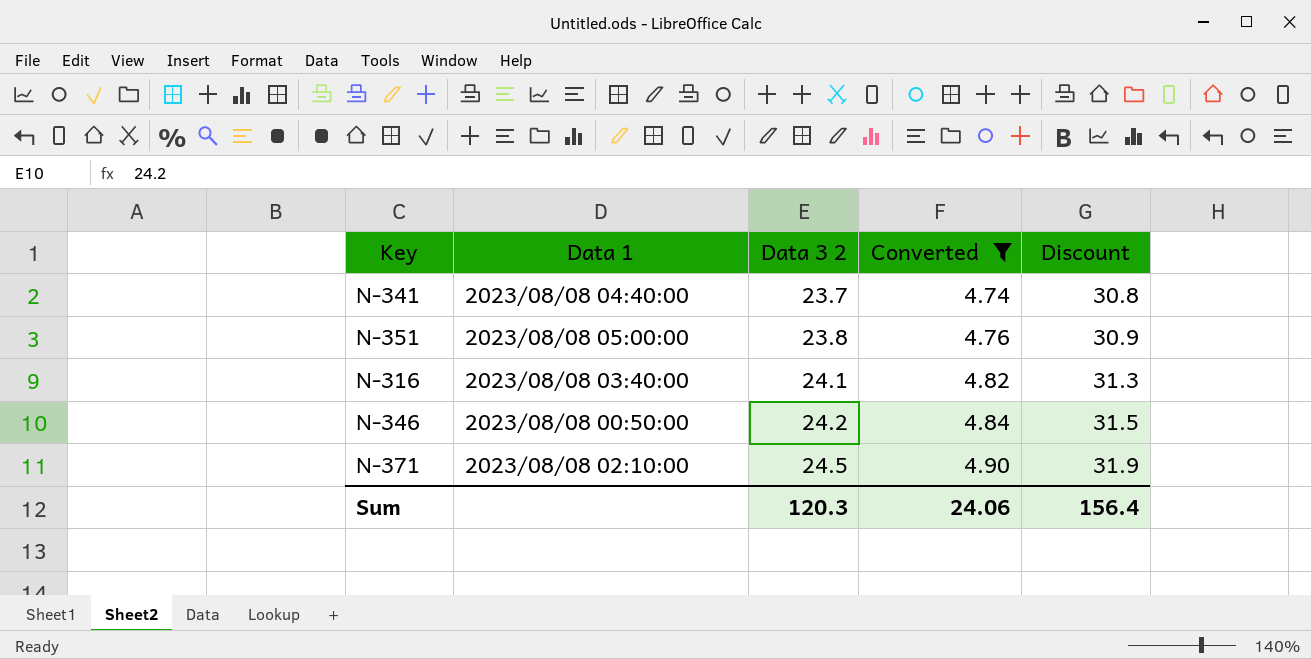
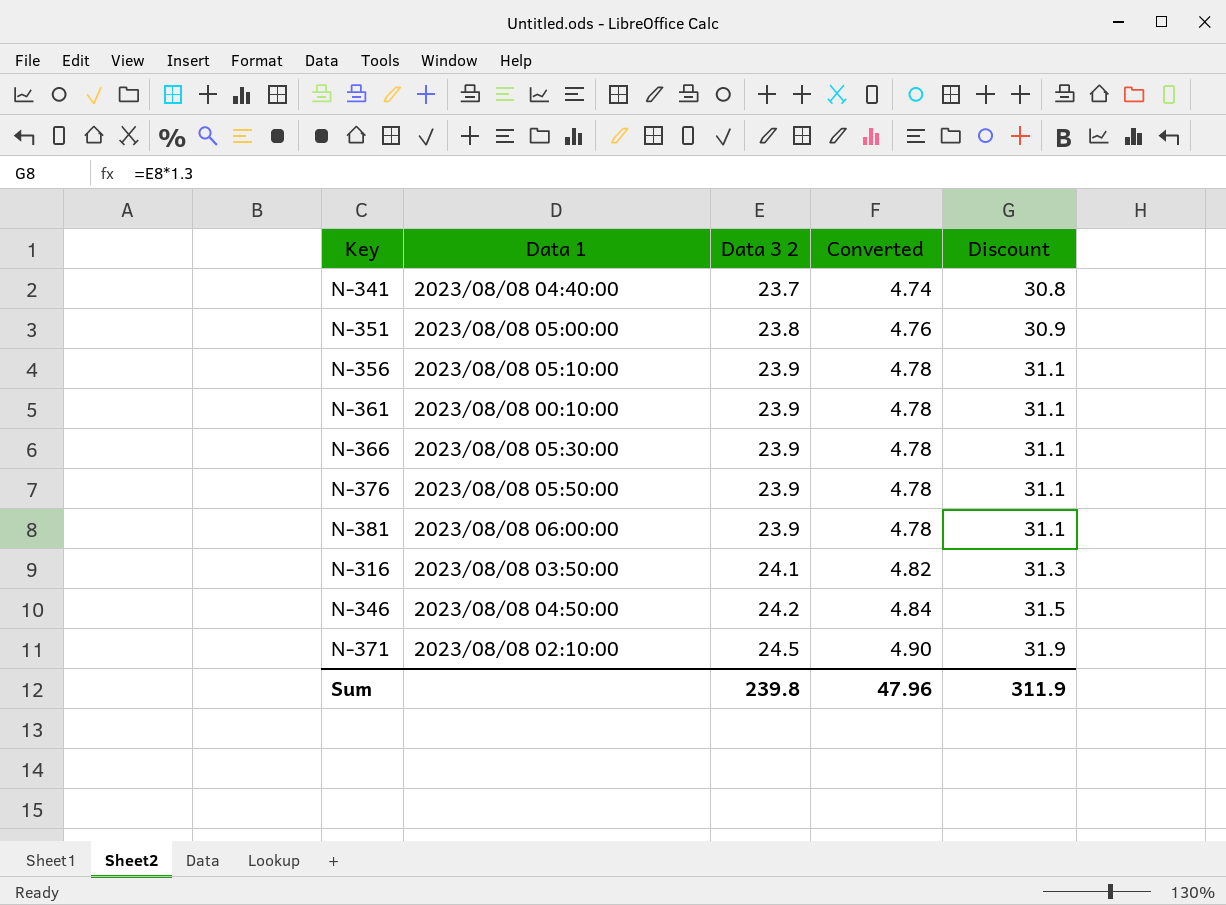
filter: Converted != 4.78 -> none
N-316 | Data 1: 2023/08/08 03:40:00 -> 2023/08/08 03:50:00
N-346 | Data 1: 2023/08/08 00:50:00 -> 2023/08/08 04:50:00
Sum | Data 3 2: 120.3 -> 239.8
Sum | Converted: 24.06 -> 47.96
Sum | Discount: 156.4 -> 311.9

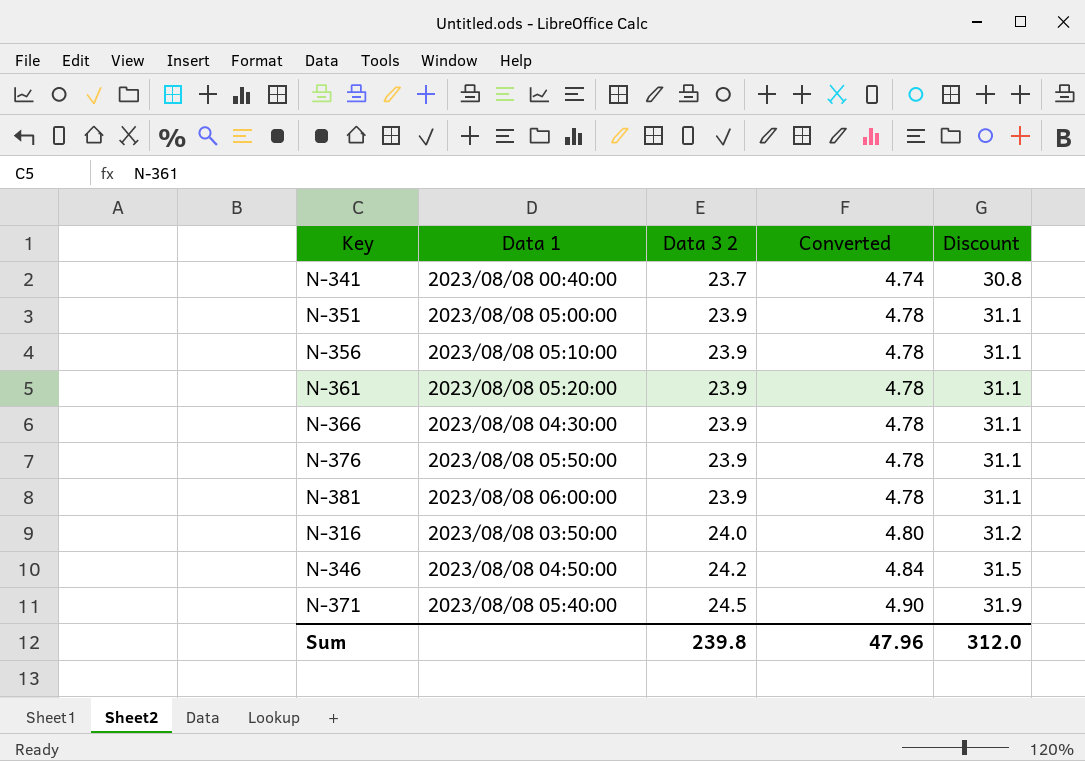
N-341 | Data 1: 2023/08/08 04:40:00 -> 2023/08/08 00:40:00
N-351 | Data 3 2: 23.8 -> 23.9
N-351 | Converted: 4.76 -> 4.78
N-351 | Discount: 30.9 -> 31.1
N-361 | Data 1: 2023/08/08 00:10:00 -> 2023/08/08 05:20:00
N-366 | Data 1: 2023/08/08 05:30:00 -> 2023/08/08 04:30:00
N-316 | Data 3 2: 24.1 -> 24.0
N-316 | Converted: 4.82 -> 4.80
N-316 | Discount: 31.3 -> 31.2
N-371 | Data 1: 2023/08/08 02:10:00 -> 2023/08/08 05:40:00
Sum | Discount: 311.9 -> 312.0

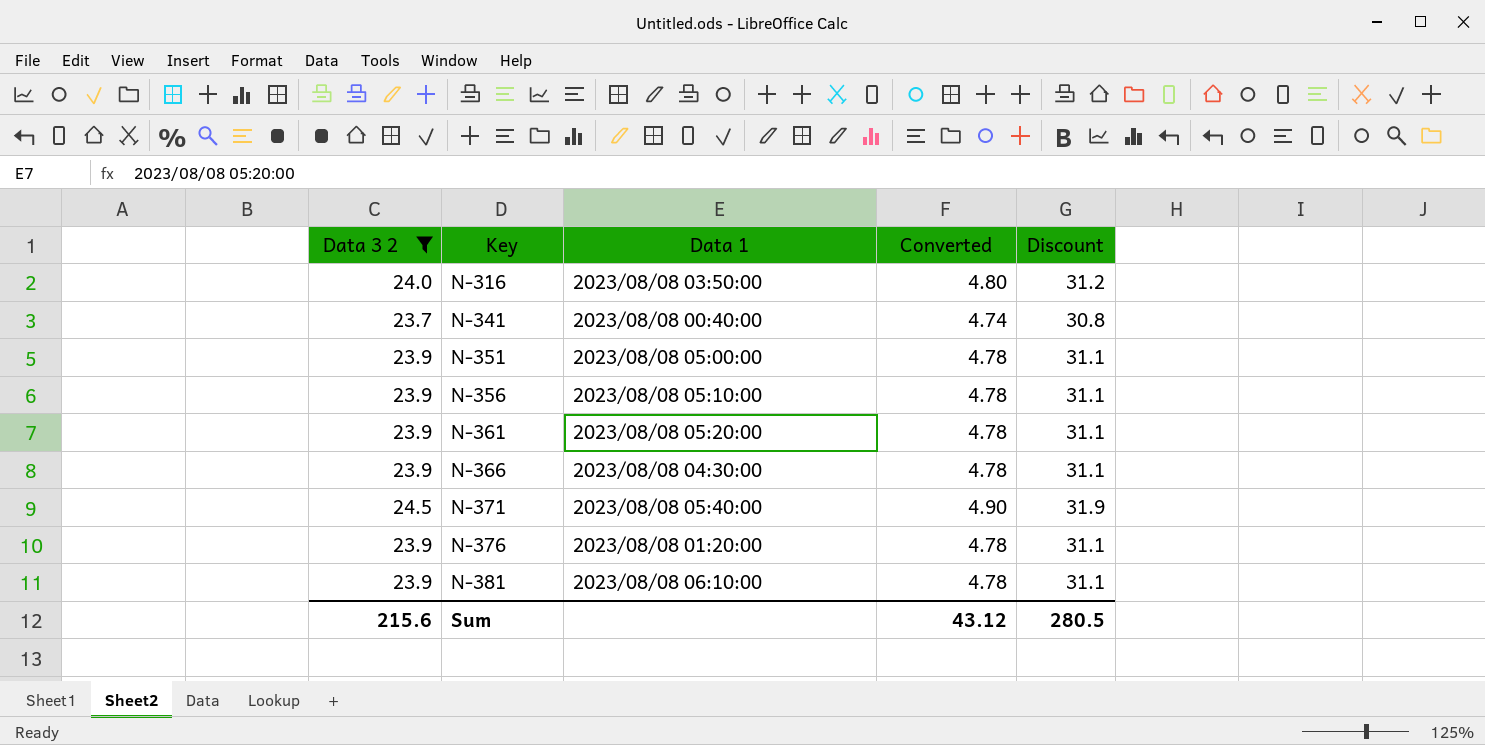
filter: none -> Data 3 2 != 24.2
row order: Data 3 2 ascending -> Key ascending
column Data 3 2 | position: 3 -> 1
N-376 | Data 1: 2023/08/08 05:50:00 -> 2023/08/08 01:20:00
N-381 | Data 1: 2023/08/08 06:00:00 -> 2023/08/08 06:10:00
Sum | Data 3 2: 239.8 -> 215.6
Sum | Converted: 47.96 -> 43.12
Sum | Discount: 312.0 -> 280.5

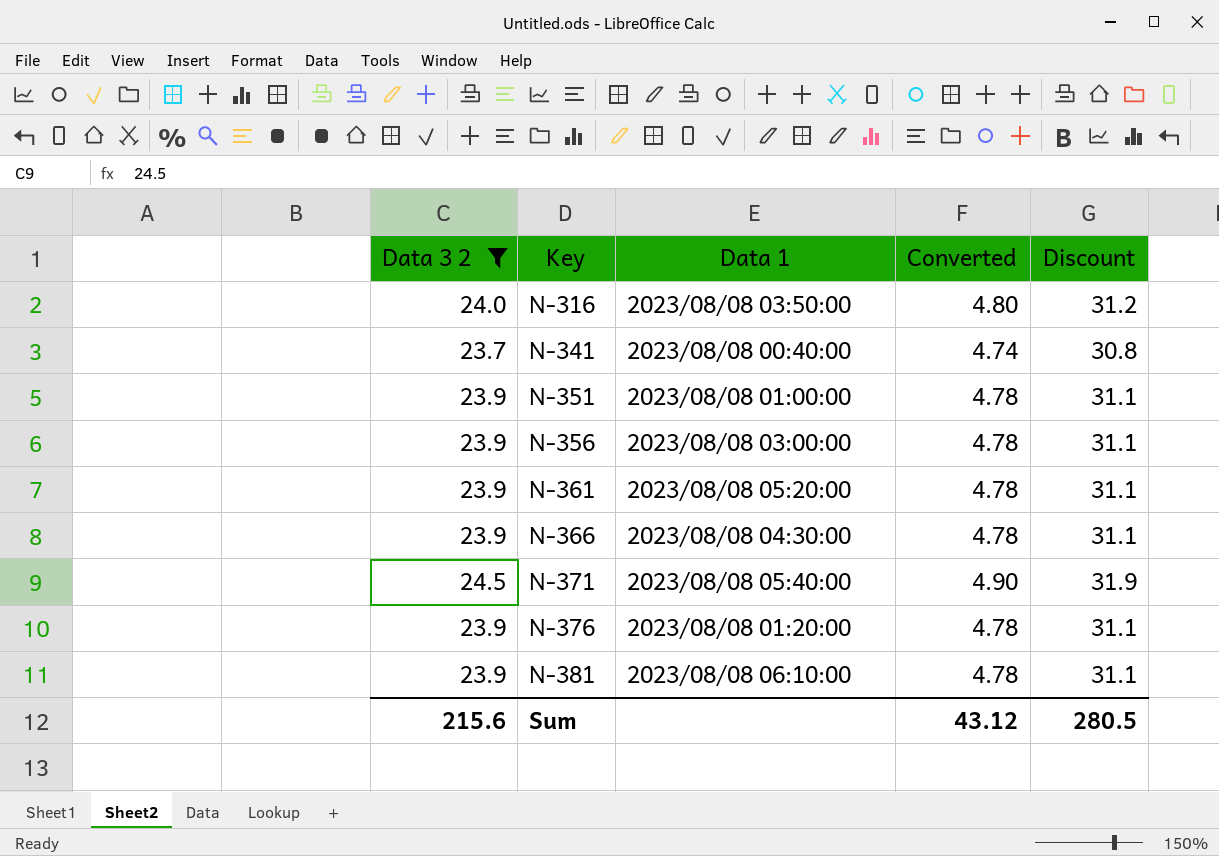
N-351 | Data 1: 2023/08/08 05:00:00 -> 2023/08/08 01:00:00
N-356 | Data 1: 2023/08/08 05:10:00 -> 2023/08/08 03:00:00

